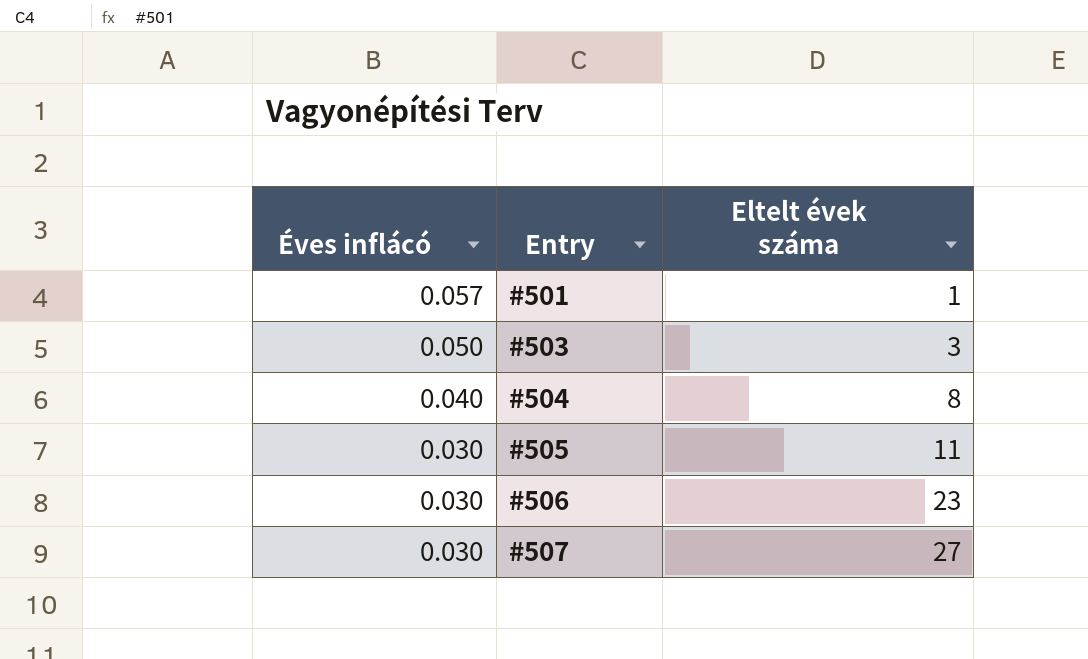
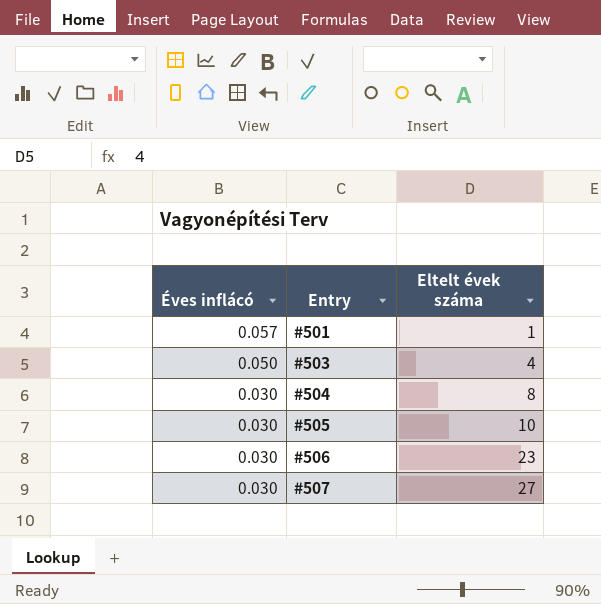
#503 | Eltelt évek száma: 3 -> 4
#504 | Éves inflácó: 0.040 -> 0.030
#505 | Eltelt évek száma: 11 -> 10

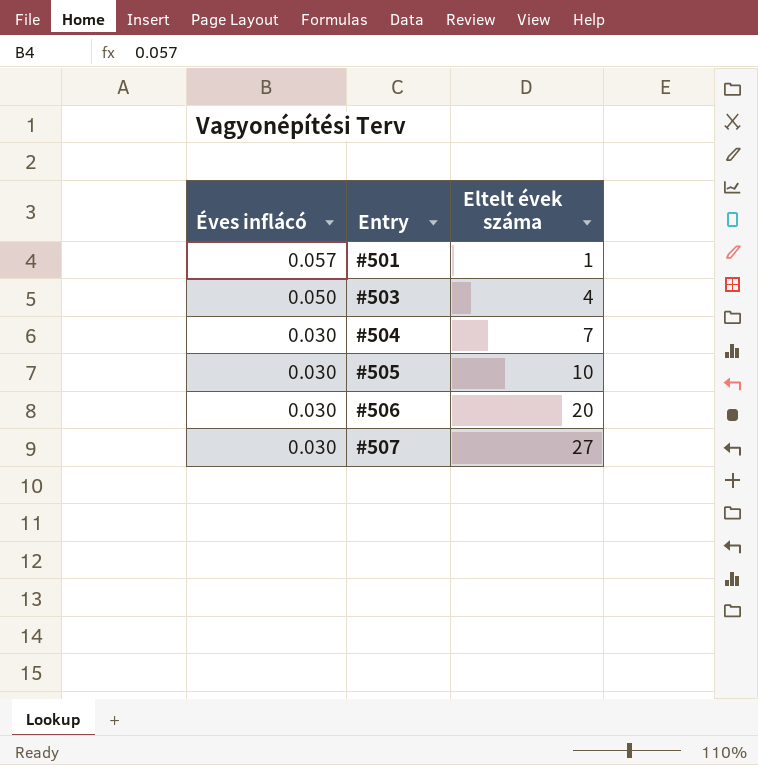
#504 | Eltelt évek száma: 8 -> 7
#506 | Eltelt évek száma: 23 -> 20

